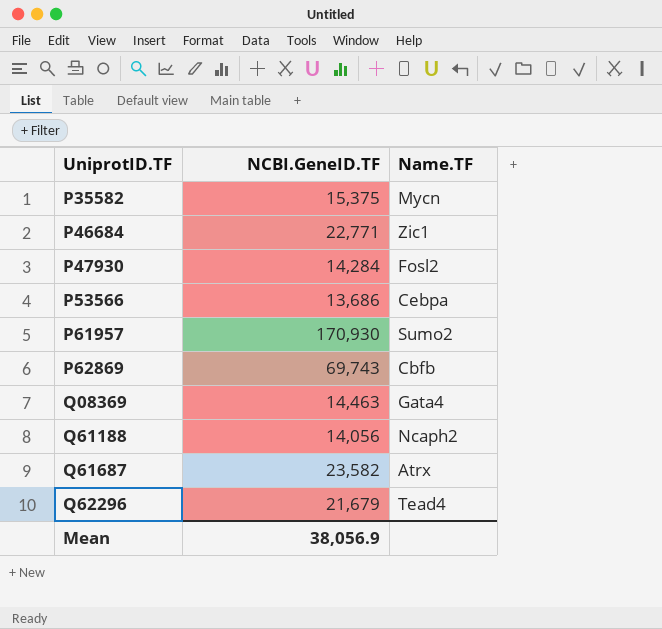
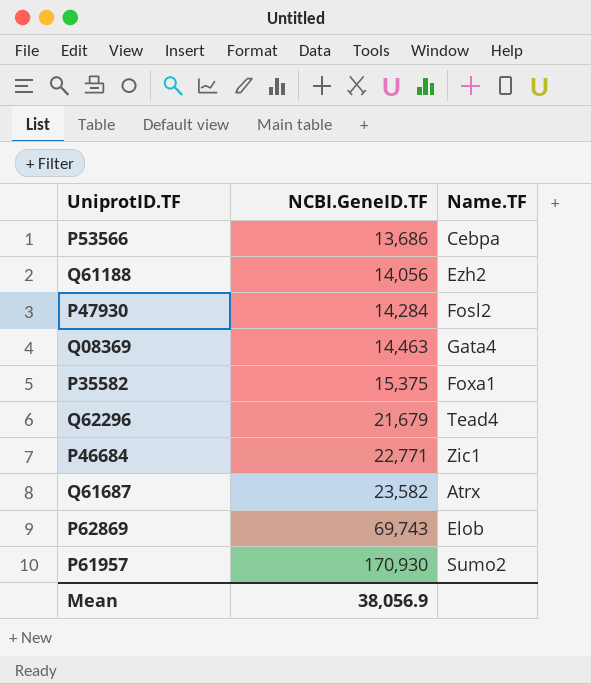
row order: UniprotID.TF ascending -> NCBI.GeneID.TF ascending
Q61188 | Name.TF: Ncaph2 -> Ezh2
P35582 | Name.TF: Mycn -> Foxa1
P62869 | Name.TF: Cbfb -> Elob

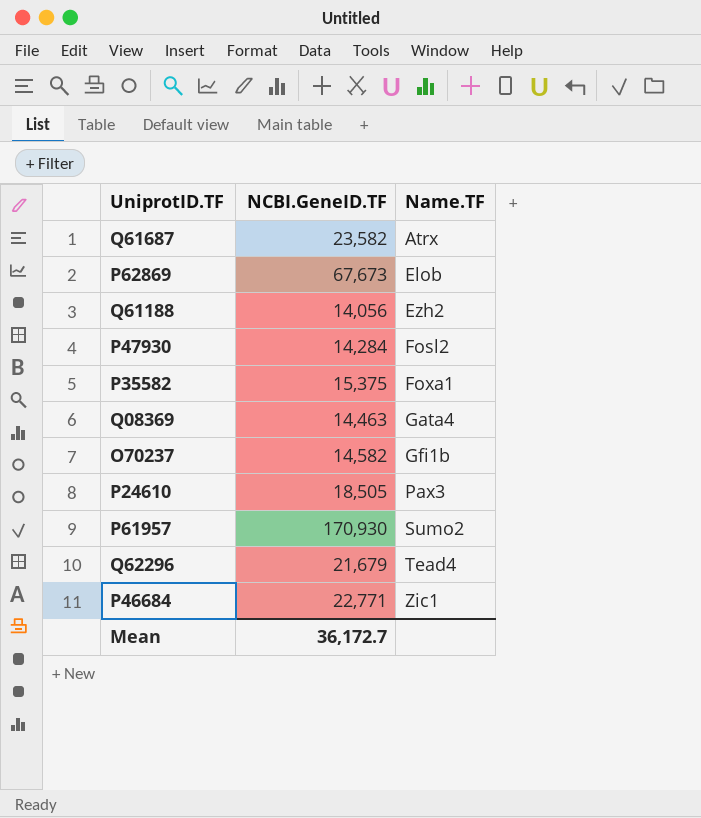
row order: NCBI.GeneID.TF ascending -> Name.TF ascending
row P53566: 13,686 | Cebpa -> none
P62869 | NCBI.GeneID.TF: 69,743 -> 67,673
row O70237: none -> 14,582 | Gfi1b
row P24610: none -> 18,505 | Pax3
Mean | NCBI.GeneID.TF: 38,056.9 -> 36,172.7

